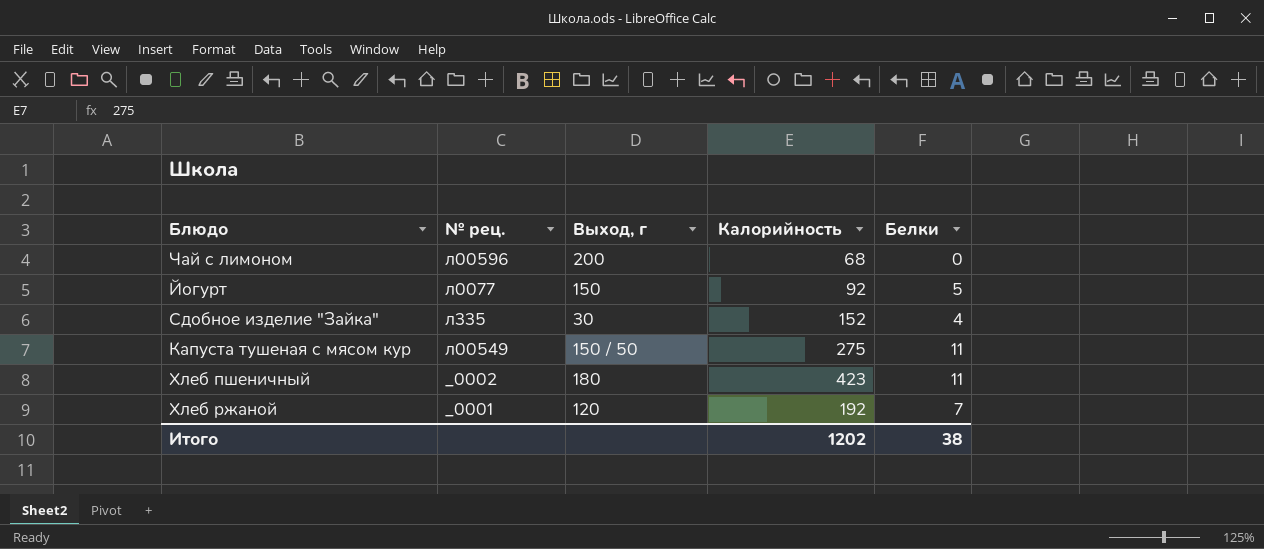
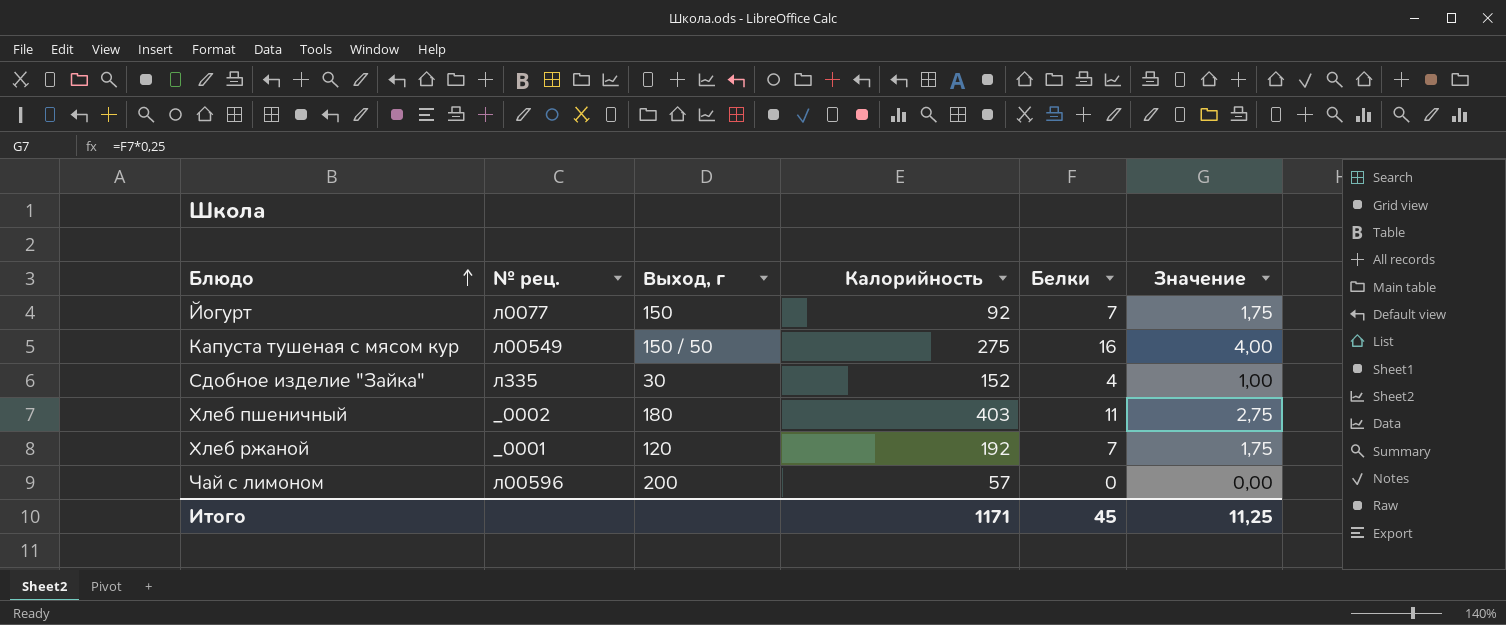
row order: none -> Блюдо ascending
column Значение | formula: none -> [Белки] * 0,25
Йогурт | Белки: 5 -> 7
Капуста тушеная с мясом кур | Белки: 11 -> 16
Хлеб пшеничный | Калорийность: 423 -> 403
Чай с лимоном | Калорийность: 68 -> 57
Итого | Калорийность: 1202 -> 1171
Итого | Белки: 38 -> 45

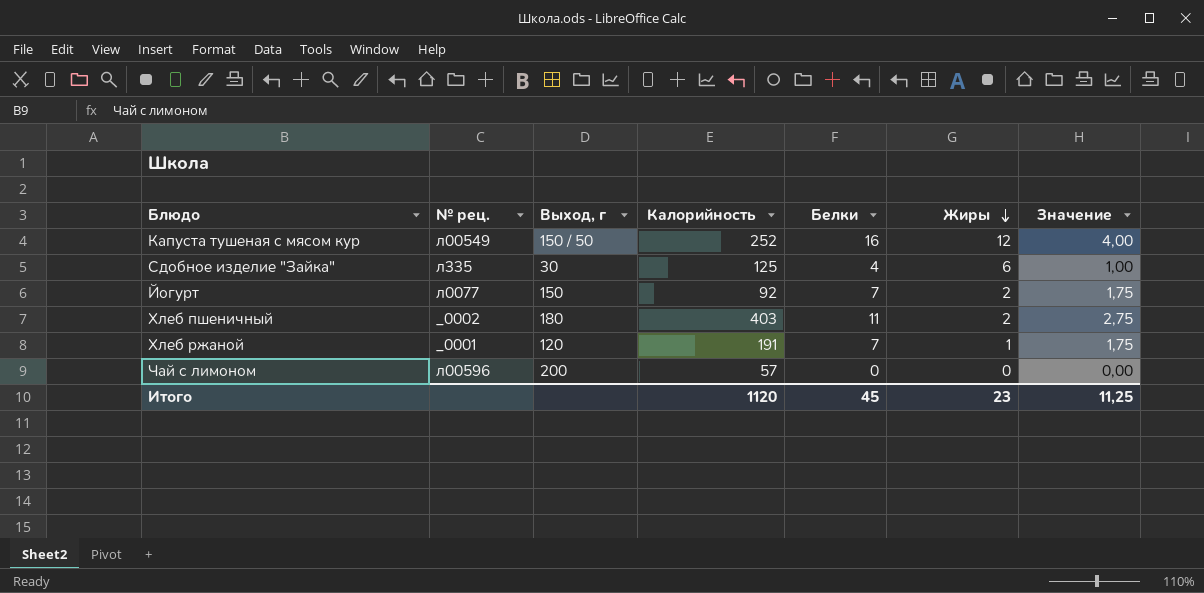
row order: Блюдо ascending -> Жиры descending
column Жиры | position: none -> 6
Капуста тушеная с мясом кур | Калорийность: 275 -> 252
Сдобное изделие "Зайка" | Калорийность: 152 -> 125
Хлеб ржаной | Калорийность: 192 -> 191
Итого | Калорийность: 1171 -> 1120

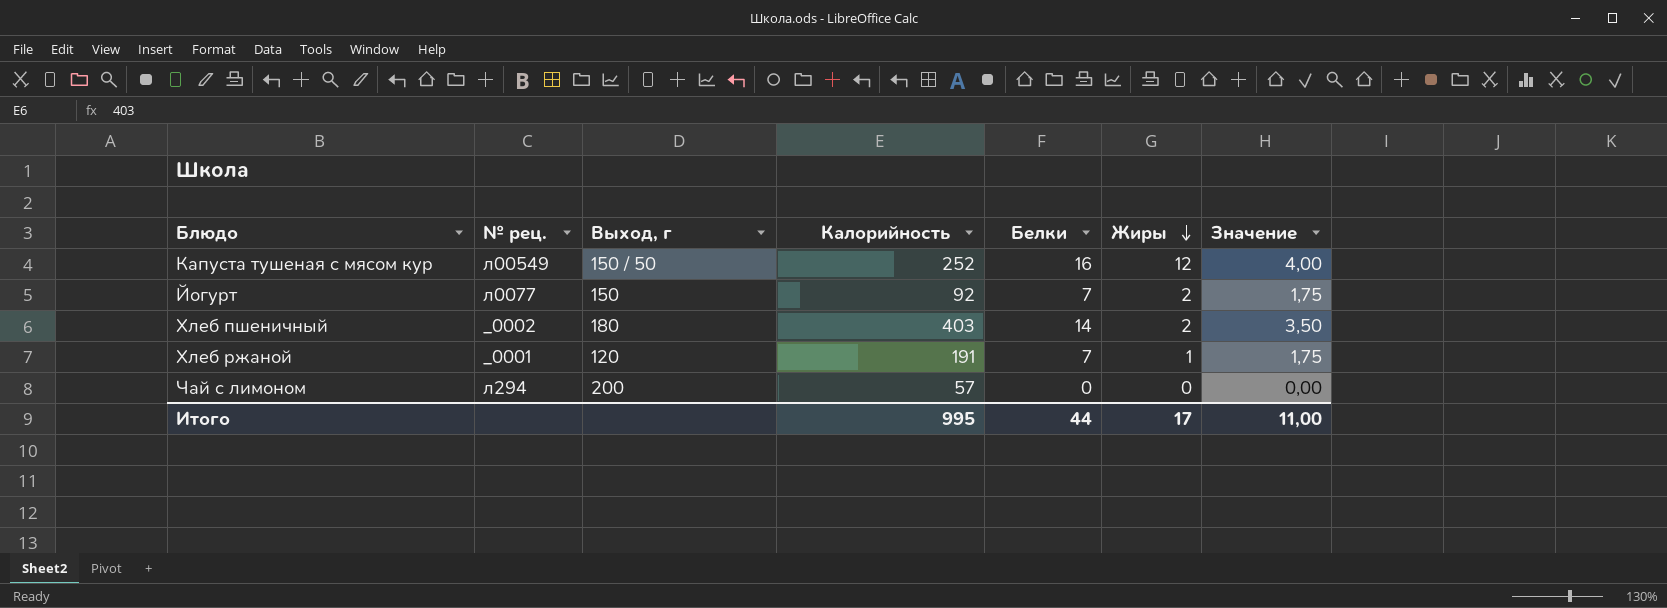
row Сдобное изделие "Зайка": л335 | 30 | 125 | 4 | 6 | 1,00 -> none
Хлеб пшеничный | Белки: 11 -> 14
Хлеб пшеничный | Значение: 2,75 -> 3,50
Чай с лимоном | № рец.: л00596 -> л294
Итого | Калорийность: 1120 -> 995
Итого | Белки: 45 -> 44
Итого | Жиры: 23 -> 17
Итого | Значение: 11,25 -> 11,00

